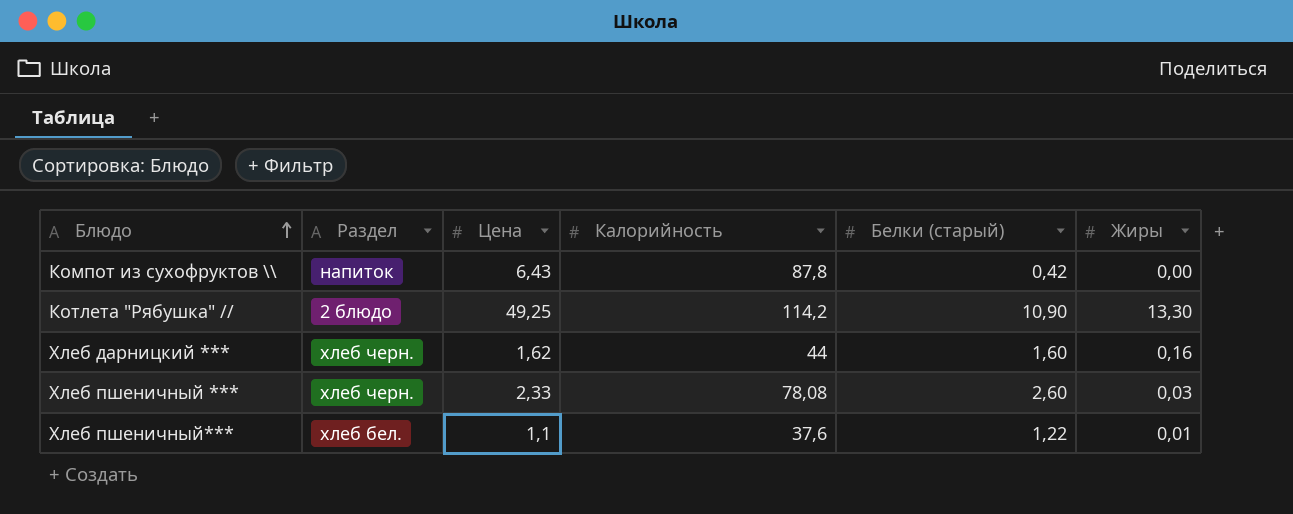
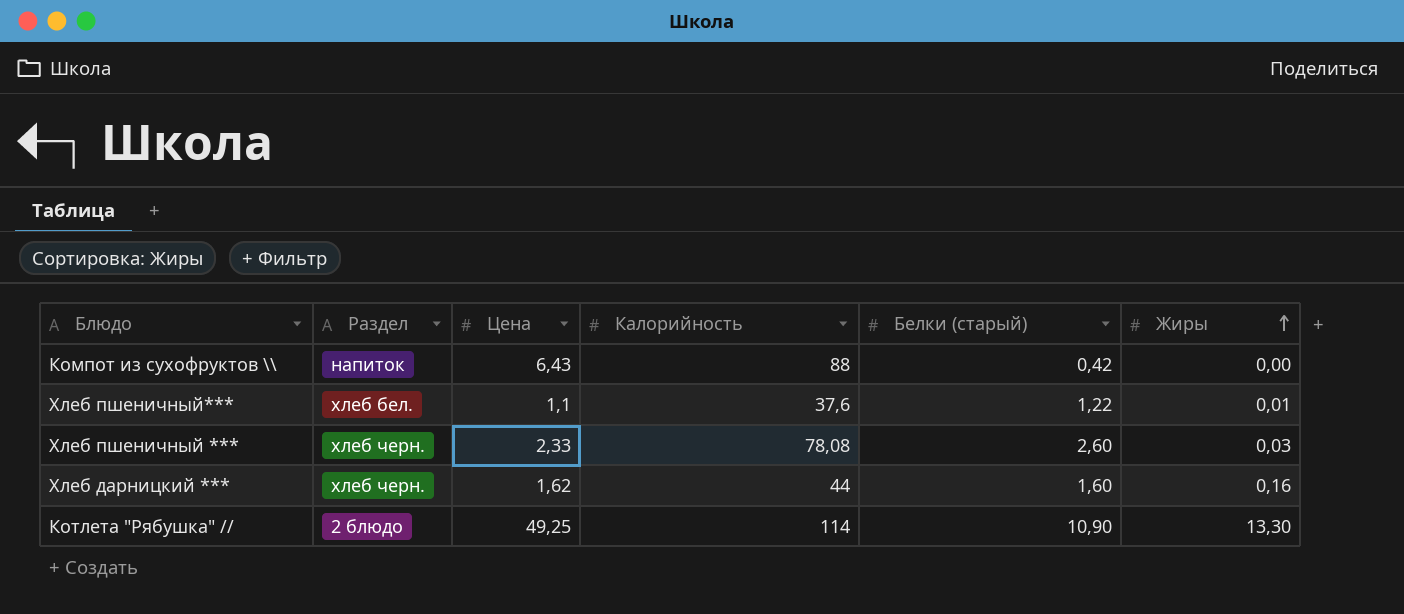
row order: Блюдо ascending -> Жиры ascending
Компот из сухофруктов \\ | Калорийность: 87,8 -> 88
Котлета "Рябушка" // | Калорийность: 114,2 -> 114

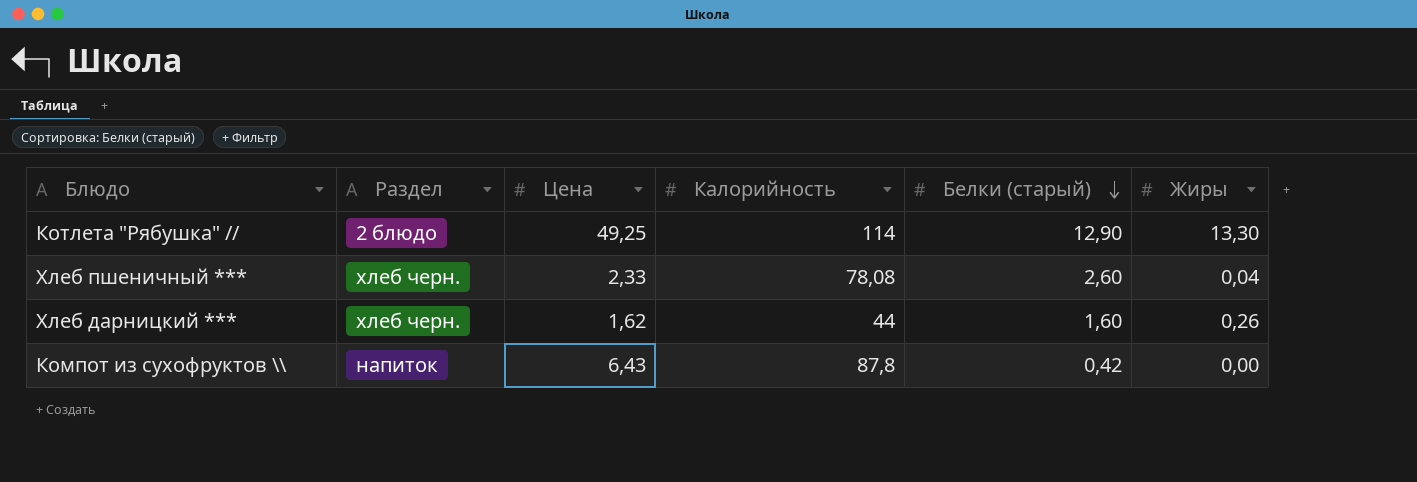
row order: Жиры ascending -> Белки (старый) descending
row Хлеб пшеничный***: хлеб бел. | 1,1 | 37,6 | 1,22 | 0,01 -> none
Котлета "Рябушка" // | Белки (старый): 10,90 -> 12,90
Хлеб пшеничный *** | Жиры: 0,03 -> 0,04
Хлеб дарницкий *** | Жиры: 0,16 -> 0,26
Компот из сухофруктов \\ | Калорийность: 88 -> 87,8

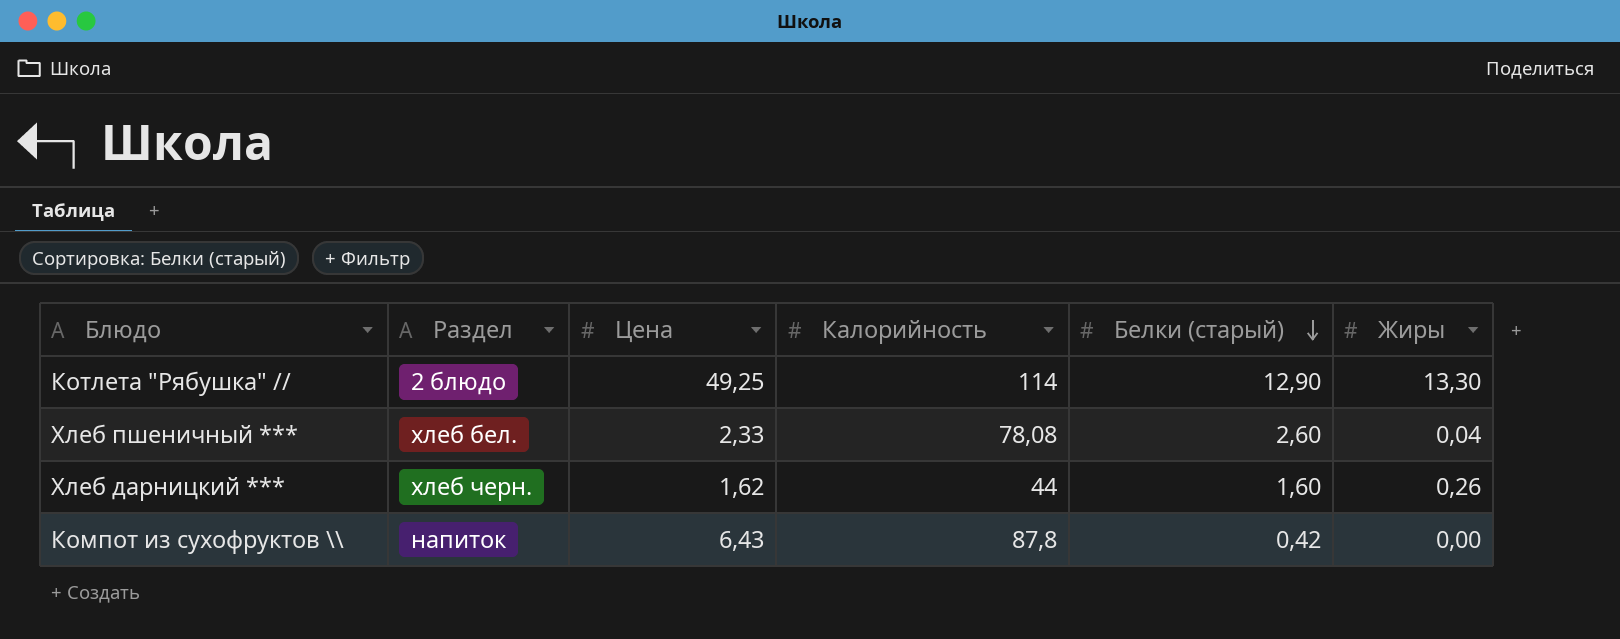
Хлеб пшеничный *** | Раздел: хлеб черн. -> хлеб бел.

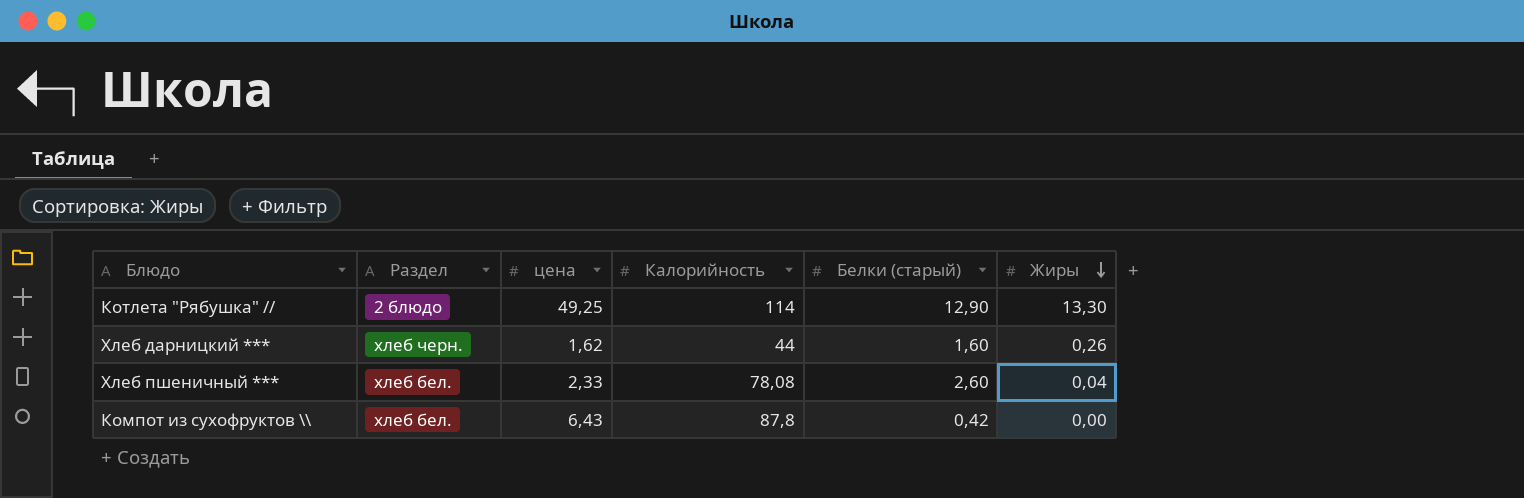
row order: Белки (старый) descending -> Жиры descending
column name: Цена -> цена
Компот из сухофруктов \\ | Раздел: напиток -> хлеб бел.

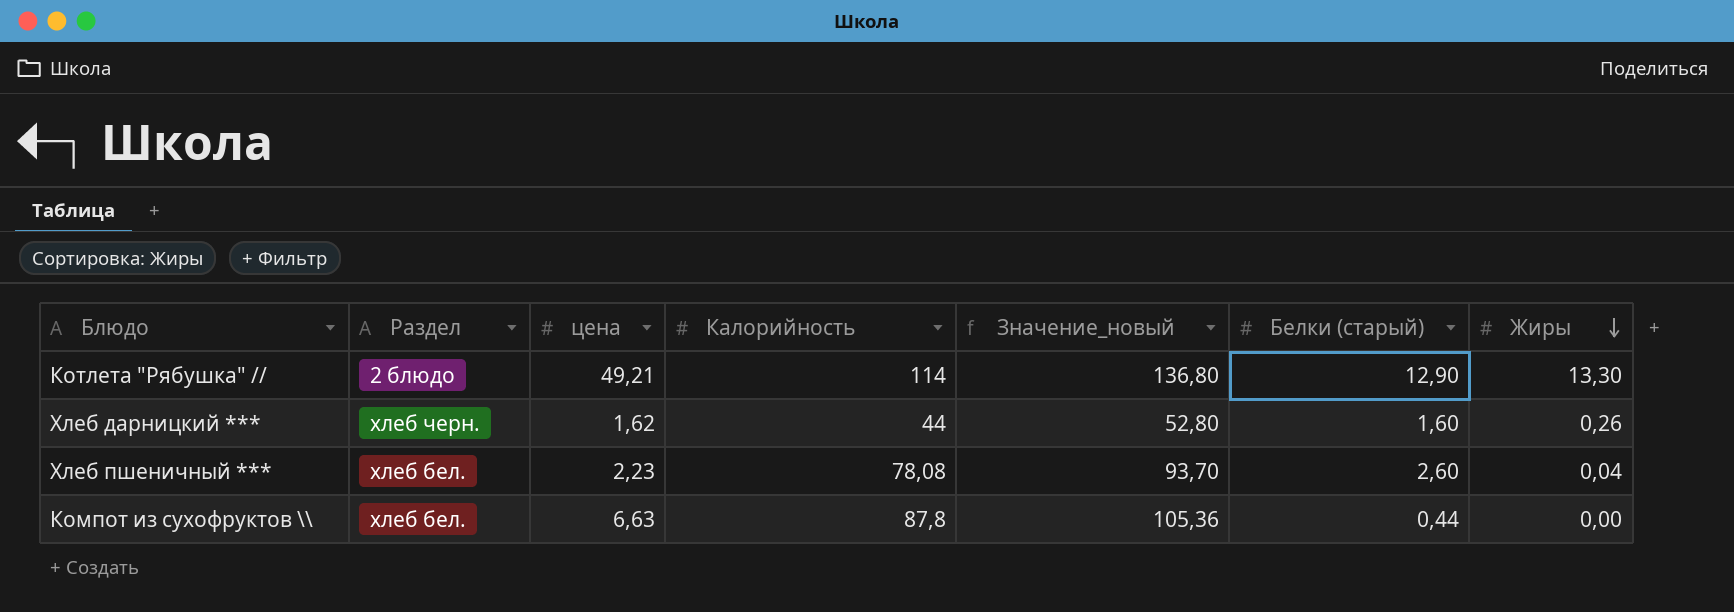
column Значение_новый | formula: none -> [Калорийность] * 1,2
Котлета "Рябушка" // | цена: 49,25 -> 49,21
Хлеб пшеничный *** | цена: 2,33 -> 2,23
Компот из сухофруктов \\ | цена: 6,43 -> 6,63
Компот из сухофруктов \\ | Белки (старый): 0,42 -> 0,44

